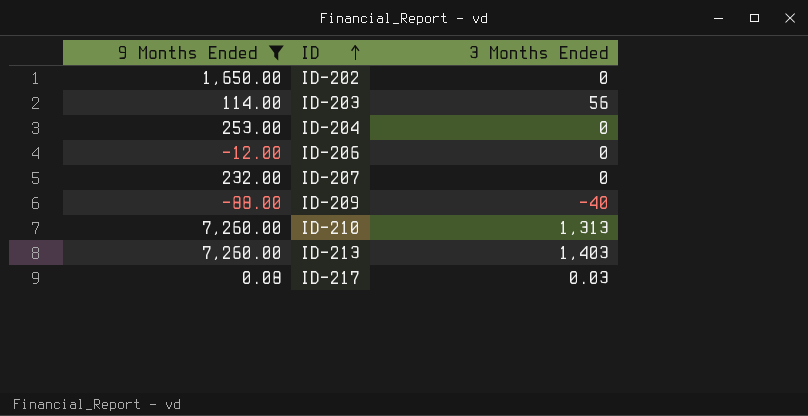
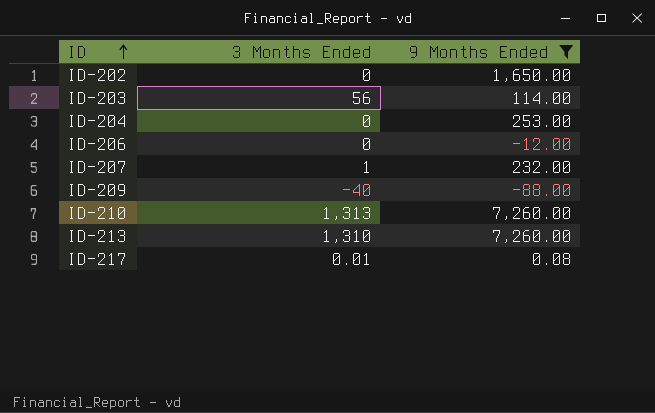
column 9 Months Ended | position: 1 -> 3
ID-207 | 3 Months Ended: 0 -> 1
ID-213 | 3 Months Ended: 1,403 -> 1,310
ID-217 | 3 Months Ended: 0.03 -> 0.01

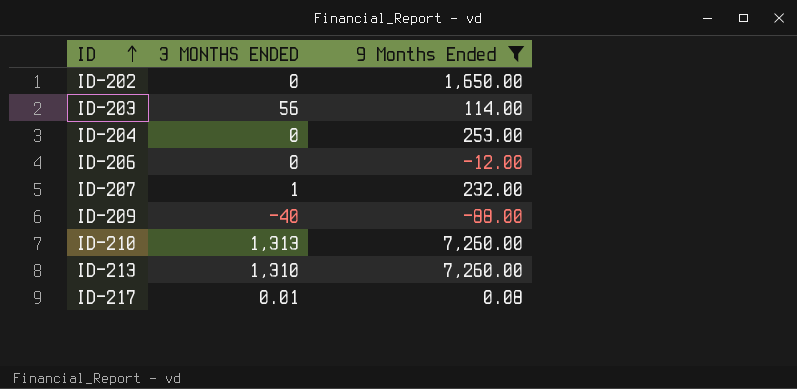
column name: 3 Months Ended -> 3 MONTHS ENDED

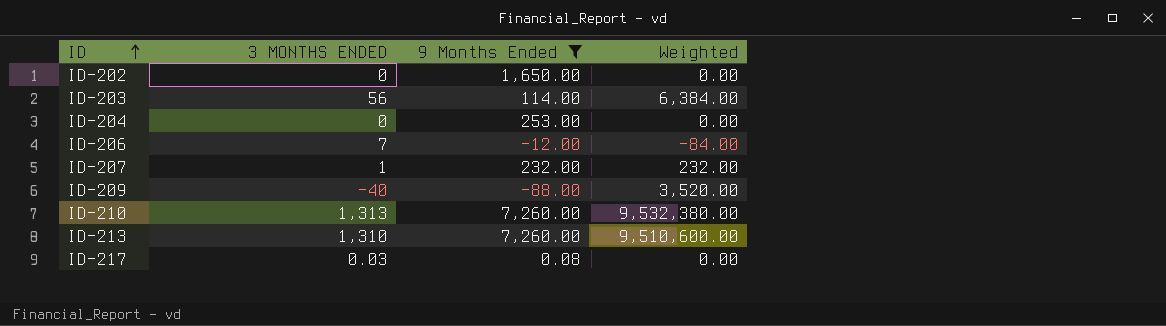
column Weighted | formula: none -> [3 MONTHS ENDED] * [9 Months Ended]
ID-206 | 3 MONTHS ENDED: 0 -> 7
ID-217 | 3 MONTHS ENDED: 0.01 -> 0.03

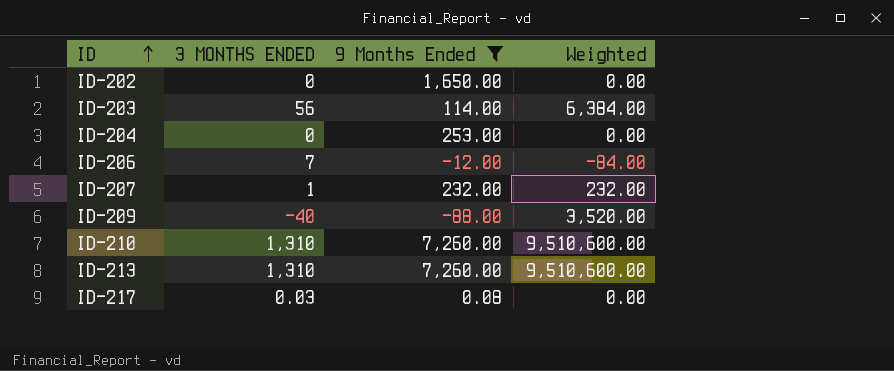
ID-210 | 3 MONTHS ENDED: 1,313 -> 1,310
ID-210 | Weighted: 9,532,380.00 -> 9,510,600.00

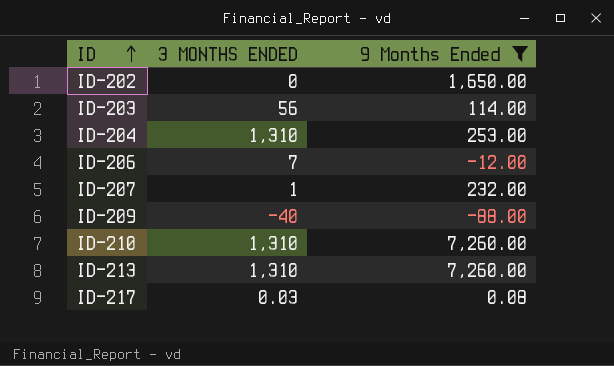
column Weighted | formula: [3 MONTHS ENDED] * [9 Months Ended] -> none
ID-204 | 3 MONTHS ENDED: 0 -> 1,310

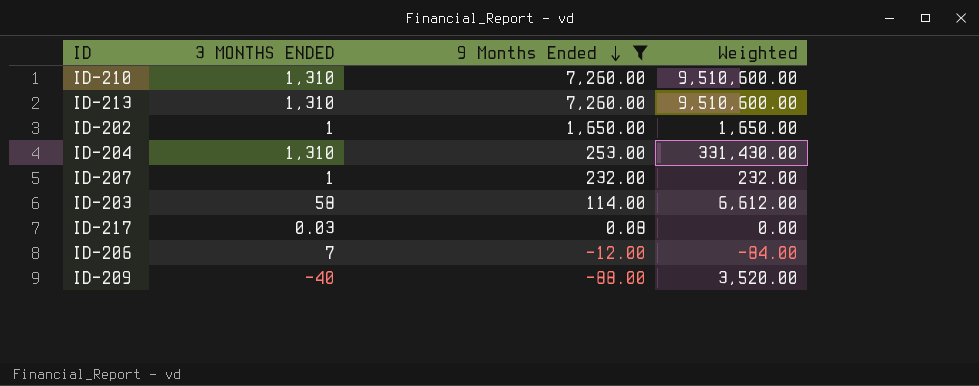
row order: ID ascending -> 9 Months Ended descending
column Weighted | formula: none -> [3 MONTHS ENDED] * [9 Months Ended]
ID-202 | 3 MONTHS ENDED: 0 -> 1
ID-203 | 3 MONTHS ENDED: 56 -> 58

